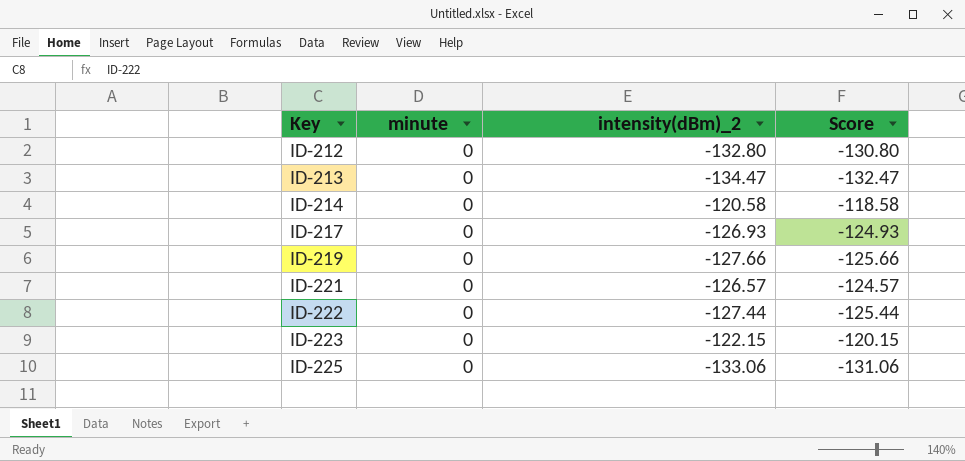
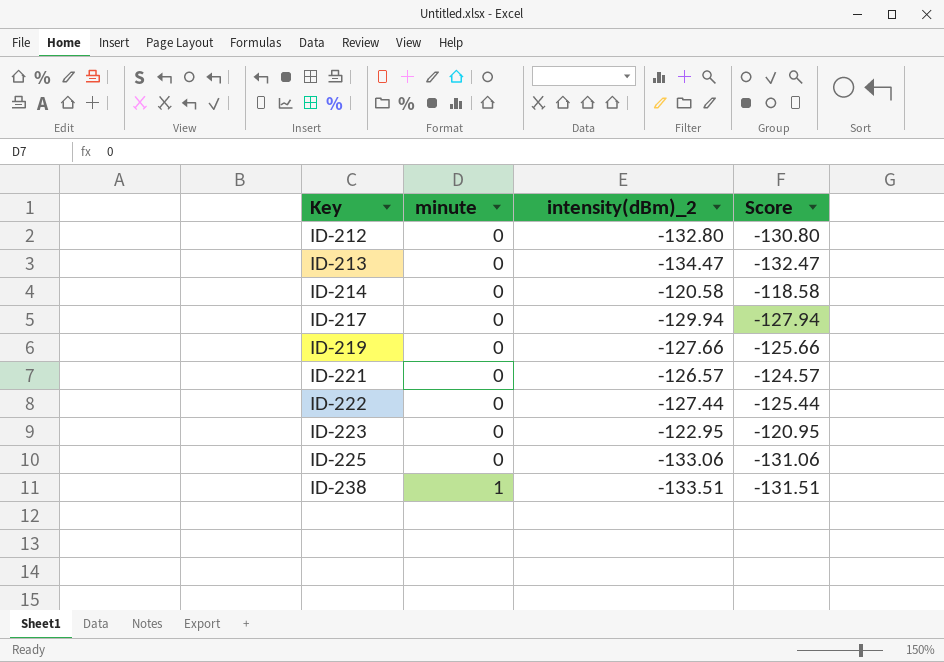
ID-217 | intensity(dBm)_2: -126.93 -> -129.94
ID-217 | Score: -124.93 -> -127.94
ID-223 | intensity(dBm)_2: -122.15 -> -122.95
ID-223 | Score: -120.15 -> -120.95
row ID-238: none -> 1 | -133.51 | -131.51

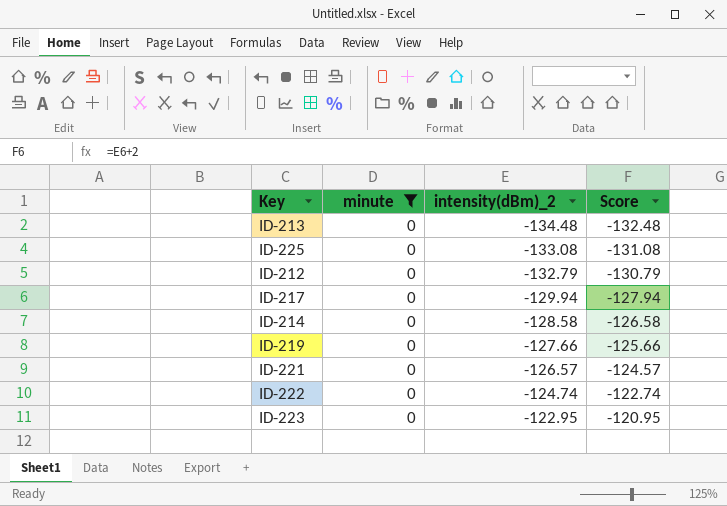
filter: none -> minute = 0
row order: Key ascending -> intensity(dBm)_2 ascending
ID-213 | intensity(dBm)_2: -134.47 -> -134.48
ID-213 | Score: -132.47 -> -132.48
ID-225 | intensity(dBm)_2: -133.06 -> -133.08
ID-225 | Score: -131.06 -> -131.08
ID-212 | intensity(dBm)_2: -132.80 -> -132.79
ID-212 | Score: -130.80 -> -130.79
ID-214 | intensity(dBm)_2: -120.58 -> -128.58
ID-214 | Score: -118.58 -> -126.58
ID-222 | intensity(dBm)_2: -127.44 -> -124.74
ID-222 | Score: -125.44 -> -122.74

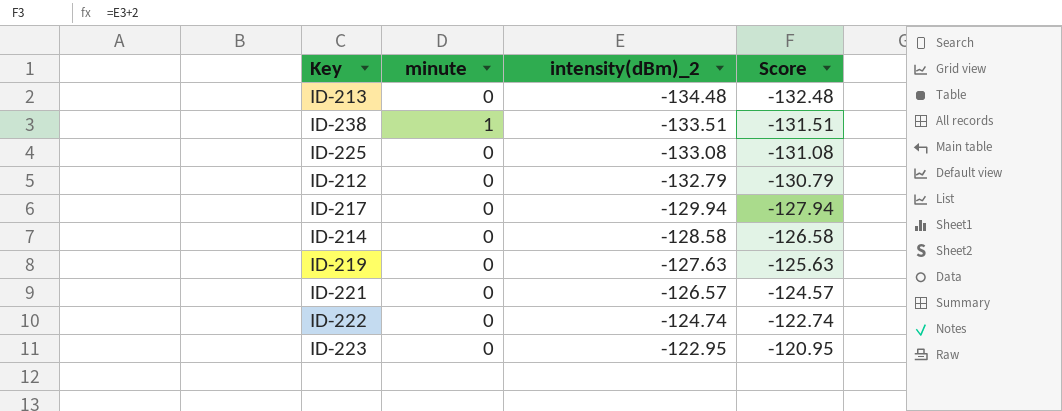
filter: minute = 0 -> none
ID-219 | intensity(dBm)_2: -127.66 -> -127.63
ID-219 | Score: -125.66 -> -125.63

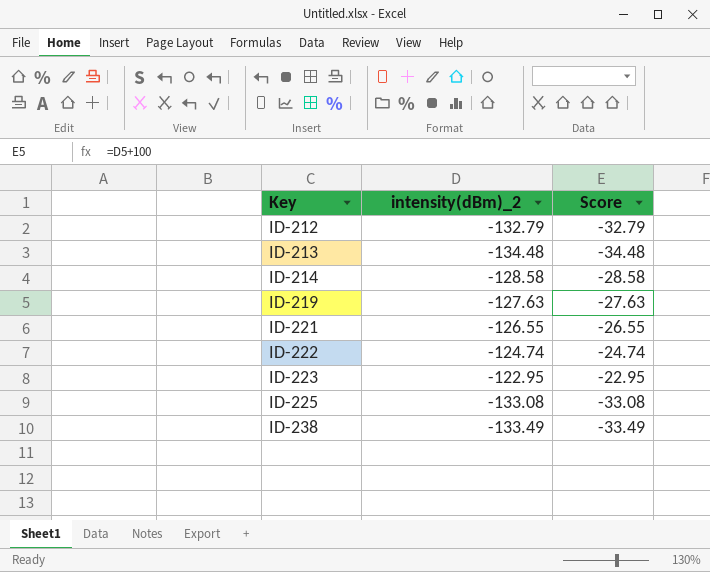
row order: intensity(dBm)_2 ascending -> Key ascending
column minute | position: 2 -> none
column Score | formula: [intensity(dBm)_2] + 2 -> [intensity(dBm)_2] + 100
row ID-217: 0 | -129.94 | -127.94 -> none
ID-221 | intensity(dBm)_2: -126.57 -> -126.55
ID-238 | intensity(dBm)_2: -133.51 -> -133.49

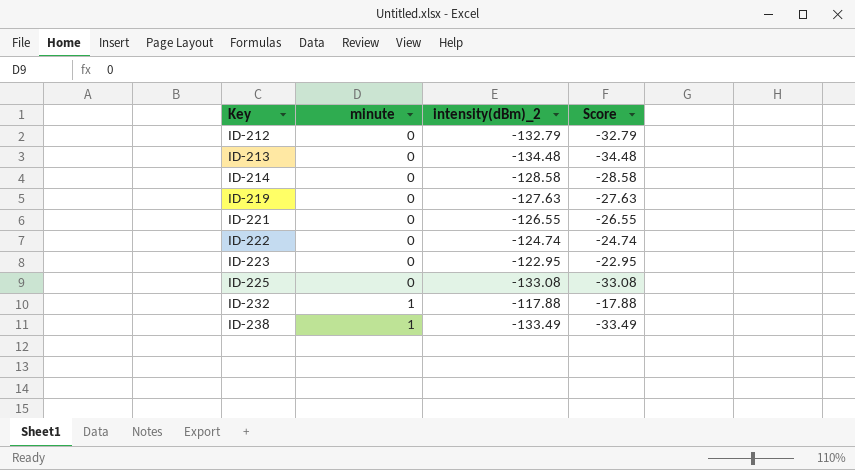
column minute | position: none -> 2
row ID-232: none -> 1 | -117.88 | -17.88

